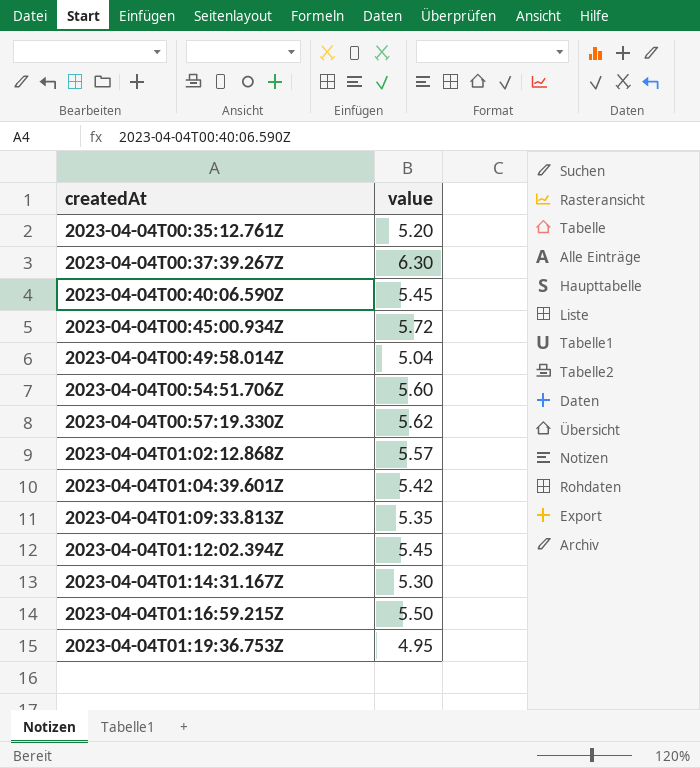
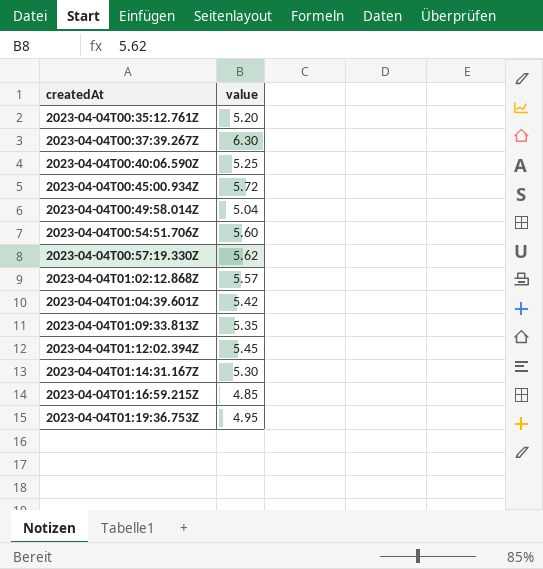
2023-04-04T00:40:06.590Z | value: 5.45 -> 5.25
2023-04-04T01:16:59.215Z | value: 5.50 -> 4.85

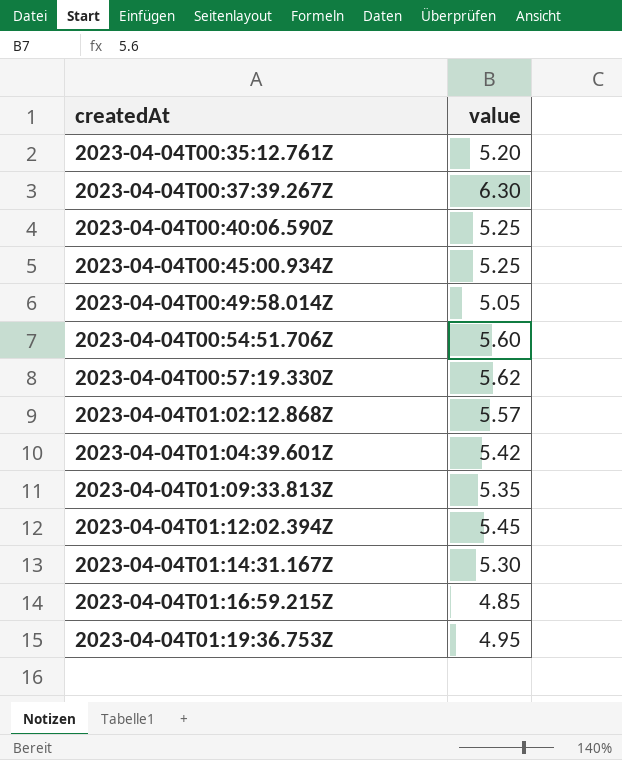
2023-04-04T00:45:00.934Z | value: 5.72 -> 5.25
2023-04-04T00:49:58.014Z | value: 5.04 -> 5.05

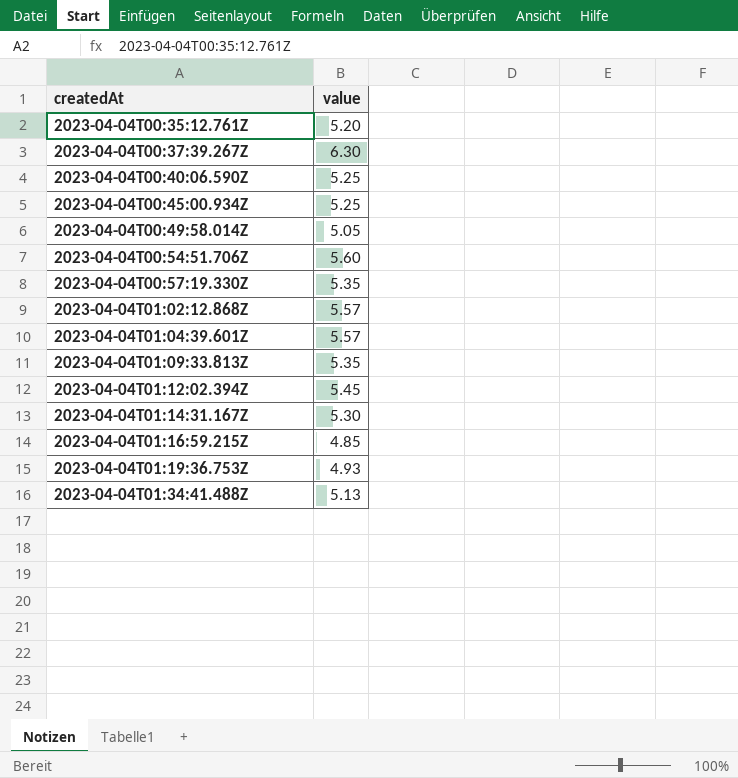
2023-04-04T00:57:19.330Z | value: 5.62 -> 5.35
2023-04-04T01:04:39.601Z | value: 5.42 -> 5.57
2023-04-04T01:19:36.753Z | value: 4.95 -> 4.93
row 2023-04-04T01:34:41.488Z: none -> 5.13

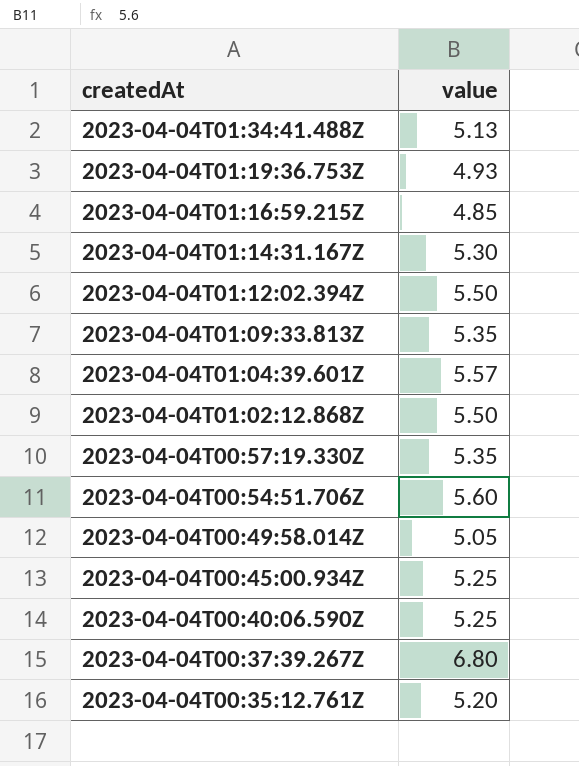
row order: createdAt ascending -> createdAt descending
2023-04-04T01:12:02.394Z | value: 5.45 -> 5.50
2023-04-04T01:02:12.868Z | value: 5.57 -> 5.50
2023-04-04T00:37:39.267Z | value: 6.30 -> 6.80

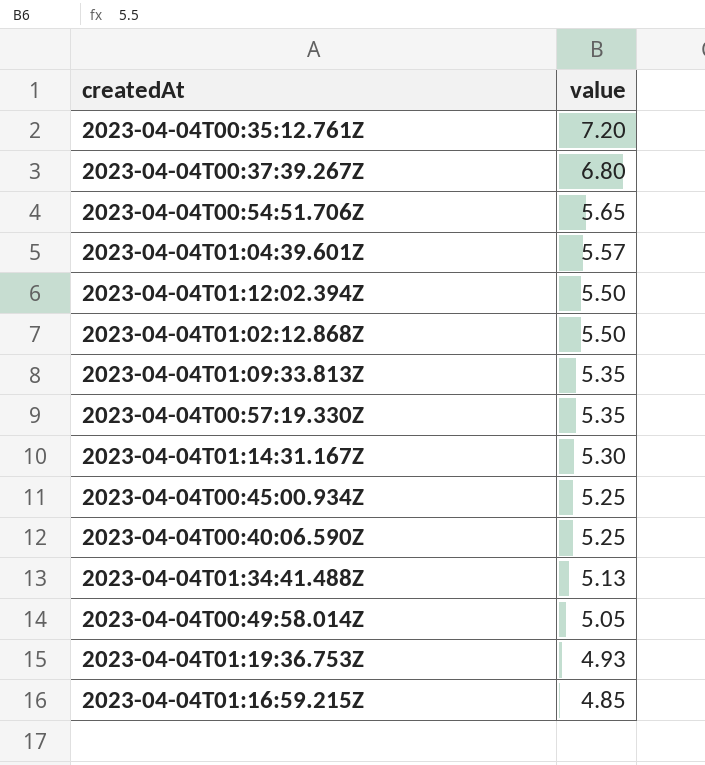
row order: createdAt descending -> value descending
2023-04-04T00:35:12.761Z | value: 5.20 -> 7.20
2023-04-04T00:54:51.706Z | value: 5.60 -> 5.65

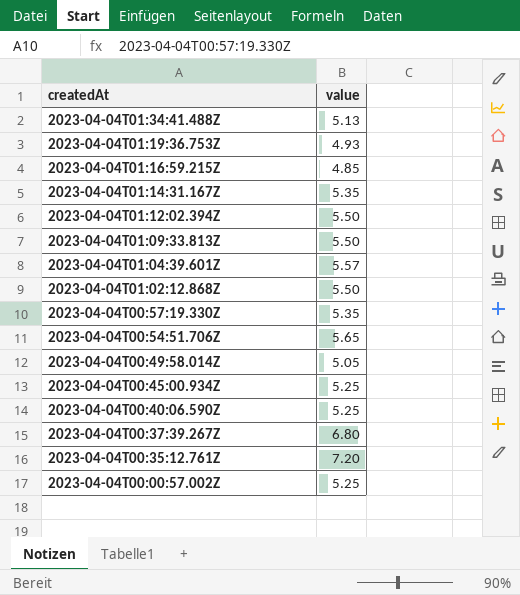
row order: value descending -> createdAt descending
2023-04-04T01:14:31.167Z | value: 5.30 -> 5.35
2023-04-04T01:09:33.813Z | value: 5.35 -> 5.50
row 2023-04-04T00:00:57.002Z: none -> 5.25

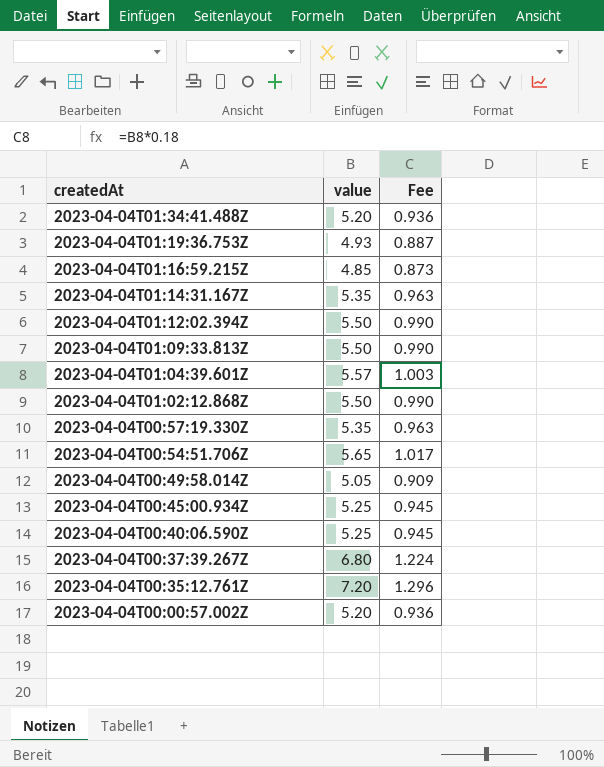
column Fee | formula: none -> [value] * 0.18
2023-04-04T01:34:41.488Z | value: 5.13 -> 5.20
2023-04-04T00:00:57.002Z | value: 5.25 -> 5.20

